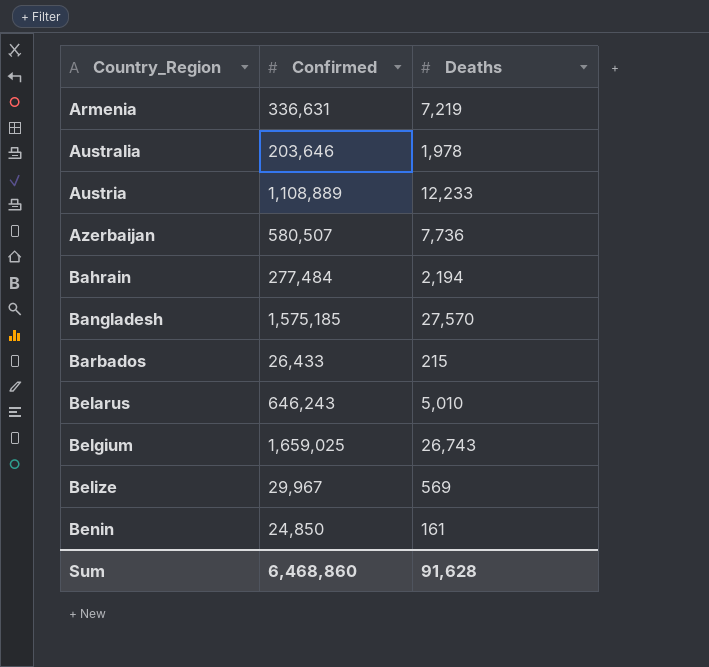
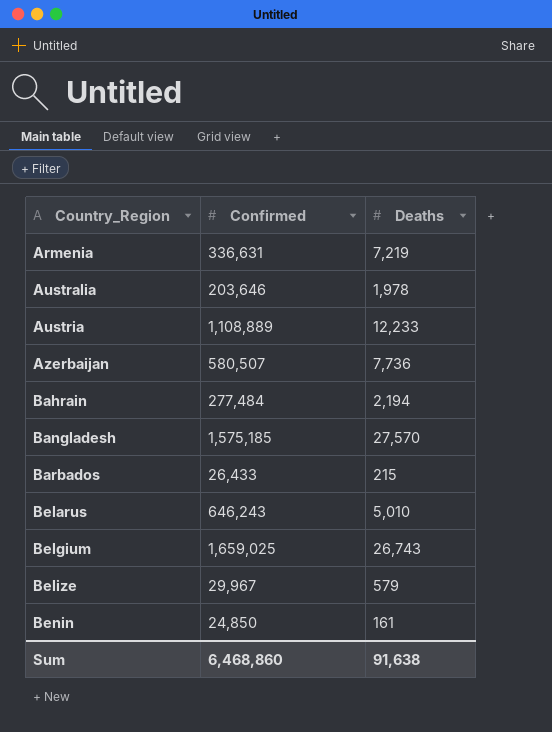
Belize | Deaths: 569 -> 579
Sum | Deaths: 91,628 -> 91,638

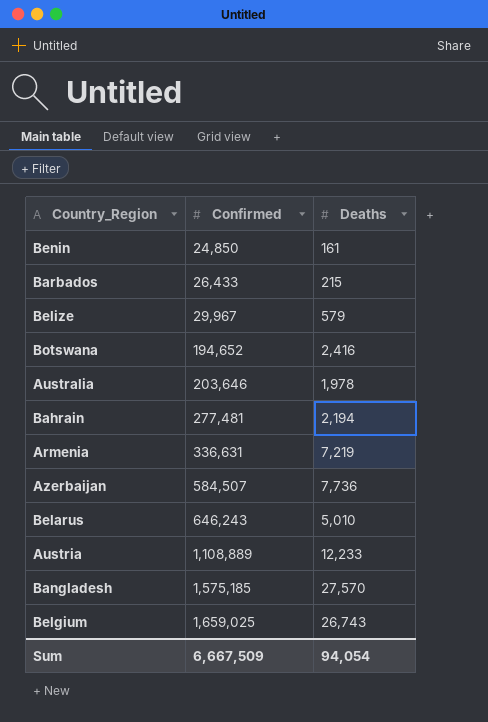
row order: Country_Region ascending -> Confirmed ascending
row Botswana: none -> 194,652 | 2,416
Bahrain | Confirmed: 277,484 -> 277,481
Azerbaijan | Confirmed: 580,507 -> 584,507
Sum | Confirmed: 6,468,860 -> 6,667,509
Sum | Deaths: 91,638 -> 94,054

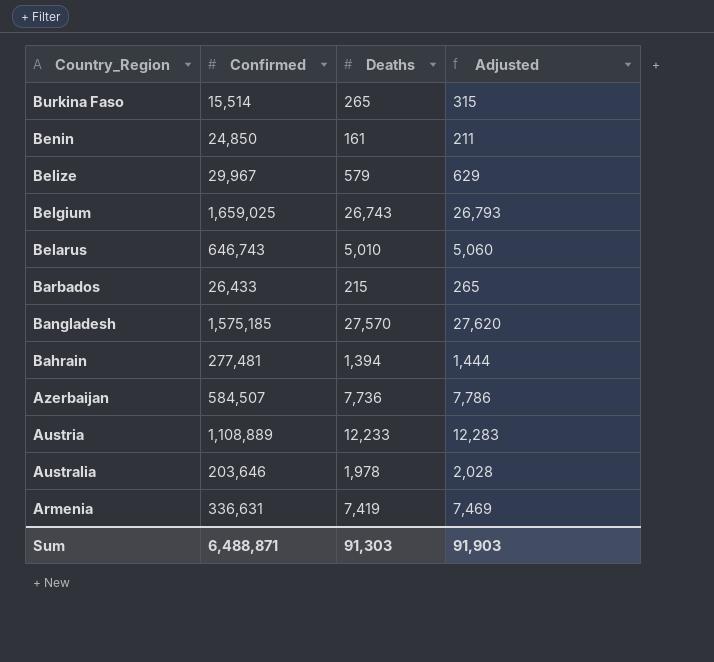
row order: Confirmed ascending -> Country_Region descending
column Adjusted | formula: none -> [Deaths] + 50
row Botswana: 194,652 | 2,416 -> none
row Burkina Faso: none -> 15,514 | 265 | 315
Belarus | Confirmed: 646,243 -> 646,743
Bahrain | Deaths: 2,194 -> 1,394
Armenia | Deaths: 7,219 -> 7,419
Sum | Confirmed: 6,667,509 -> 6,488,871
Sum | Deaths: 94,054 -> 91,303

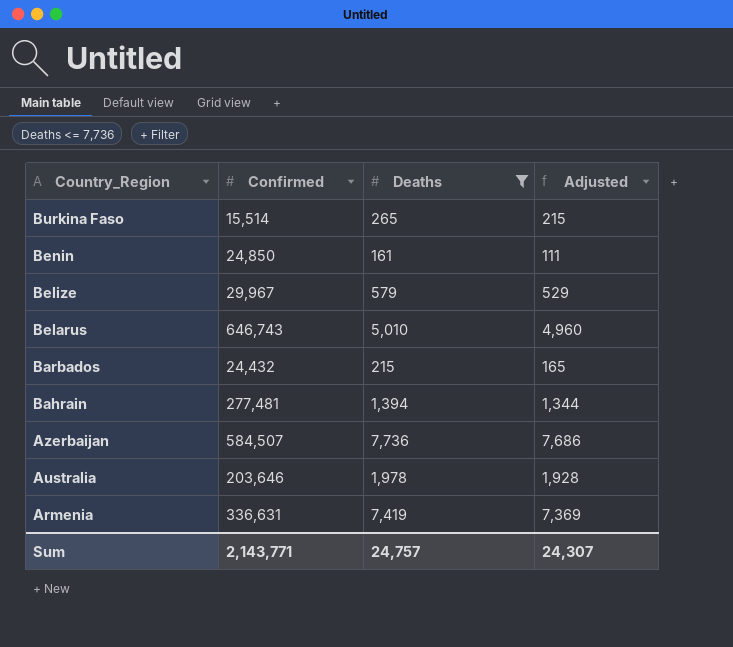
filter: none -> Deaths <= 7,736
column Adjusted | formula: [Deaths] + 50 -> [Deaths] - 50
Barbados | Confirmed: 26,433 -> 24,432
Sum | Confirmed: 6,488,871 -> 2,143,771
Sum | Deaths: 91,303 -> 24,757
Sum | Adjusted: 91,903 -> 24,307

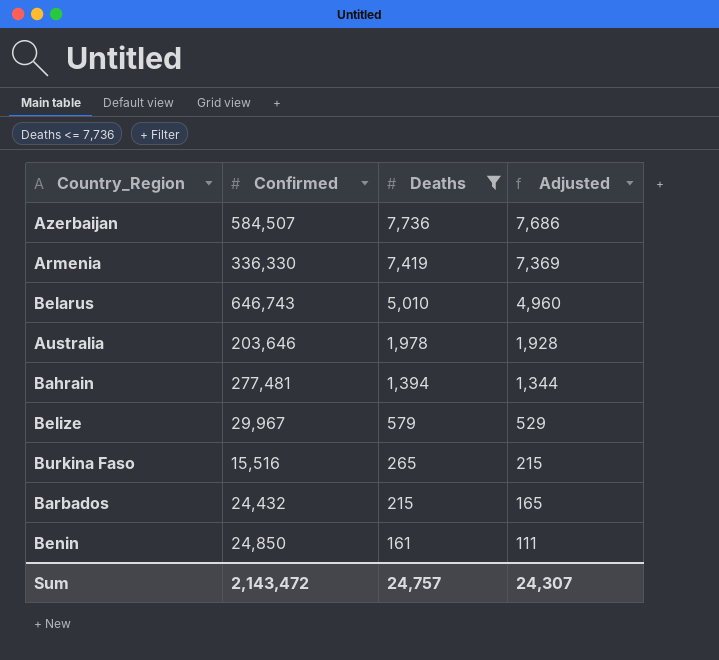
row order: Country_Region descending -> Deaths descending
Armenia | Confirmed: 336,631 -> 336,330
Burkina Faso | Confirmed: 15,514 -> 15,516
Sum | Confirmed: 2,143,771 -> 2,143,472

